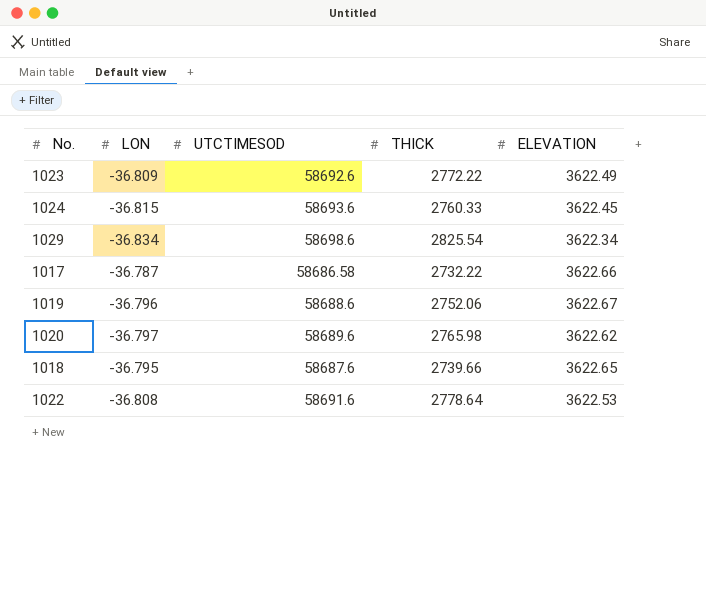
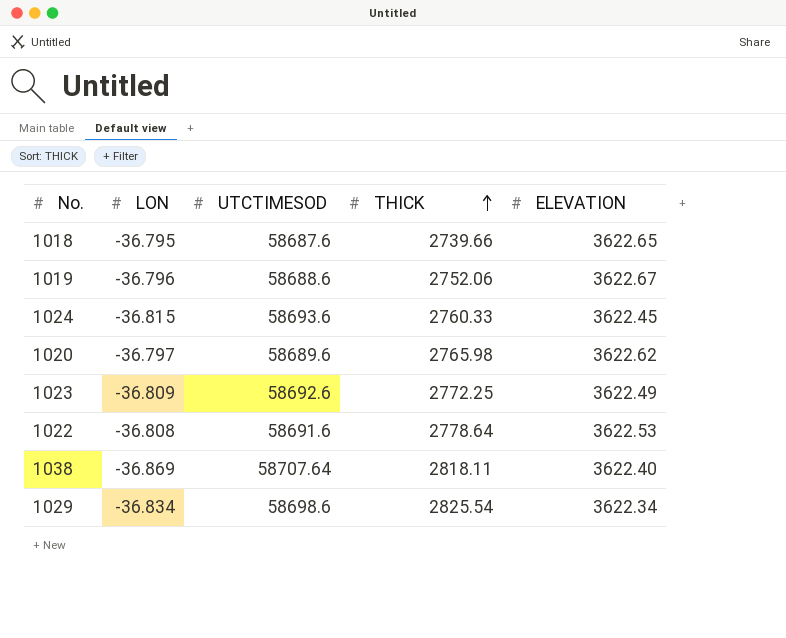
row order: none -> THICK ascending
row 1017: -36.787 | 58686.58 | 2732.22 | 3622.66 -> none
1023 | THICK: 2772.22 -> 2772.25
row 1038: none -> -36.869 | 58707.64 | 2818.11 | 3622.40

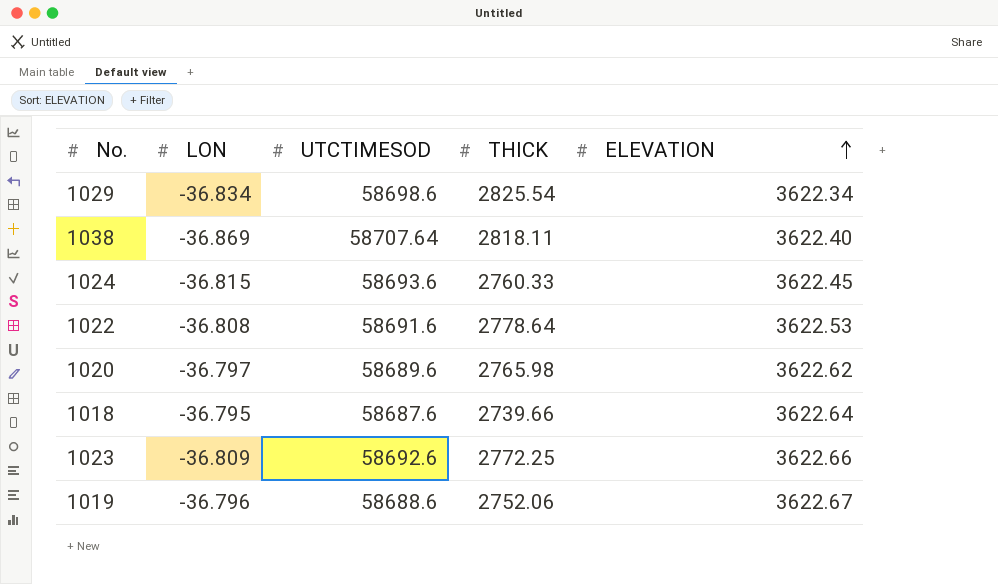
row order: THICK ascending -> ELEVATION ascending
1018 | ELEVATION: 3622.65 -> 3622.64
1023 | ELEVATION: 3622.49 -> 3622.66

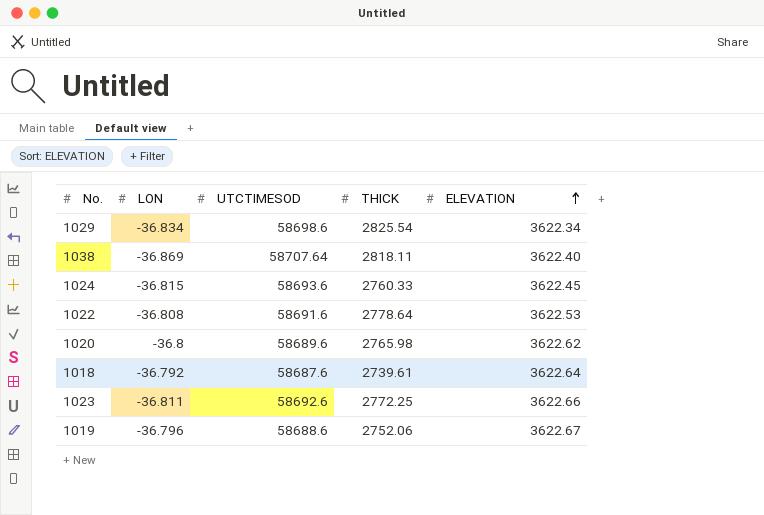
1020 | LON: -36.797 -> -36.8
1018 | LON: -36.795 -> -36.792
1018 | THICK: 2739.66 -> 2739.61
1023 | LON: -36.809 -> -36.811

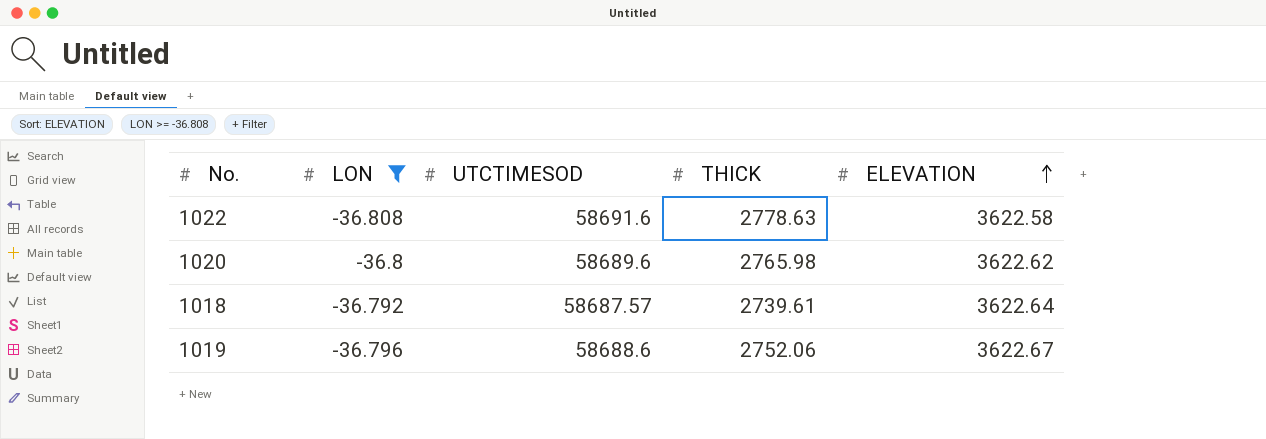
filter: none -> LON >= -36.808
1022 | THICK: 2778.64 -> 2778.63
1022 | ELEVATION: 3622.53 -> 3622.58
1018 | UTCTIMESOD: 58687.6 -> 58687.57

